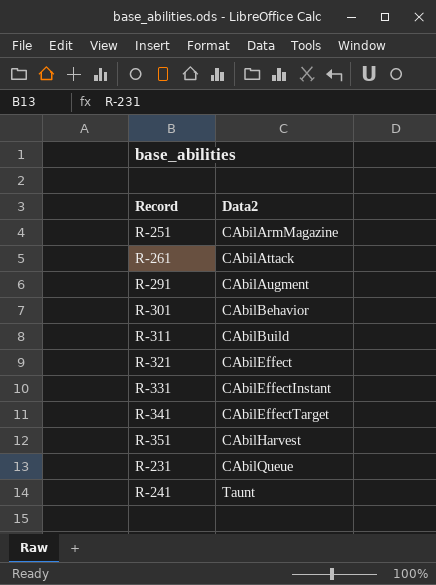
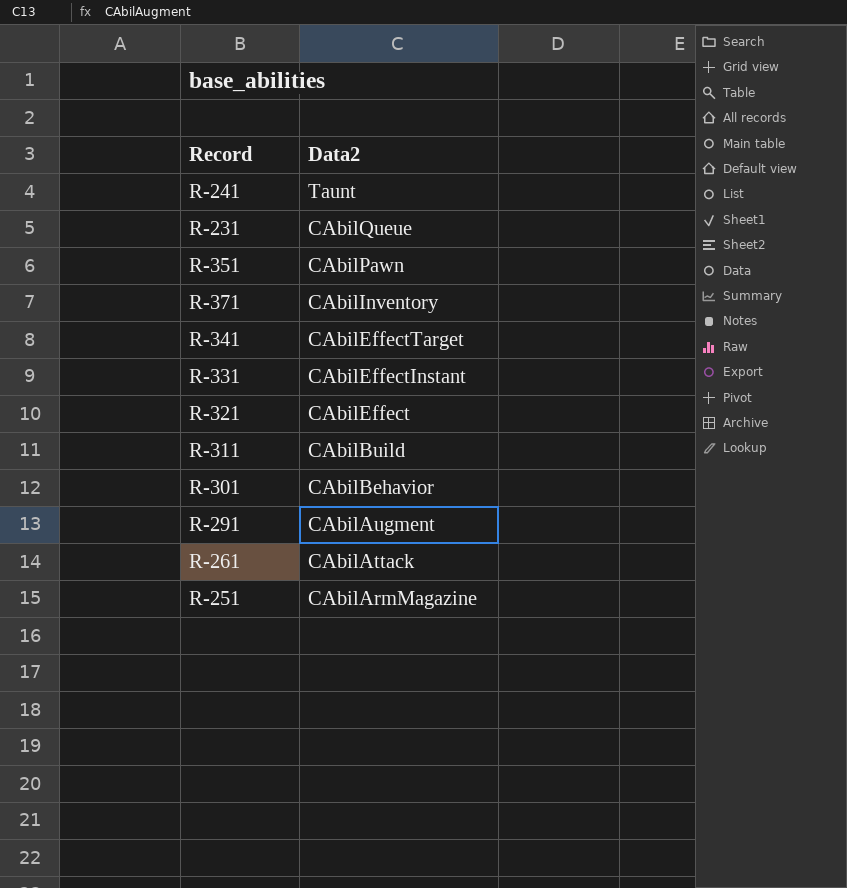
row order: Data2 ascending -> Data2 descending
R-351 | Data2: CAbilHarvest -> CAbilPawn
row R-371: none -> CAbilInventory

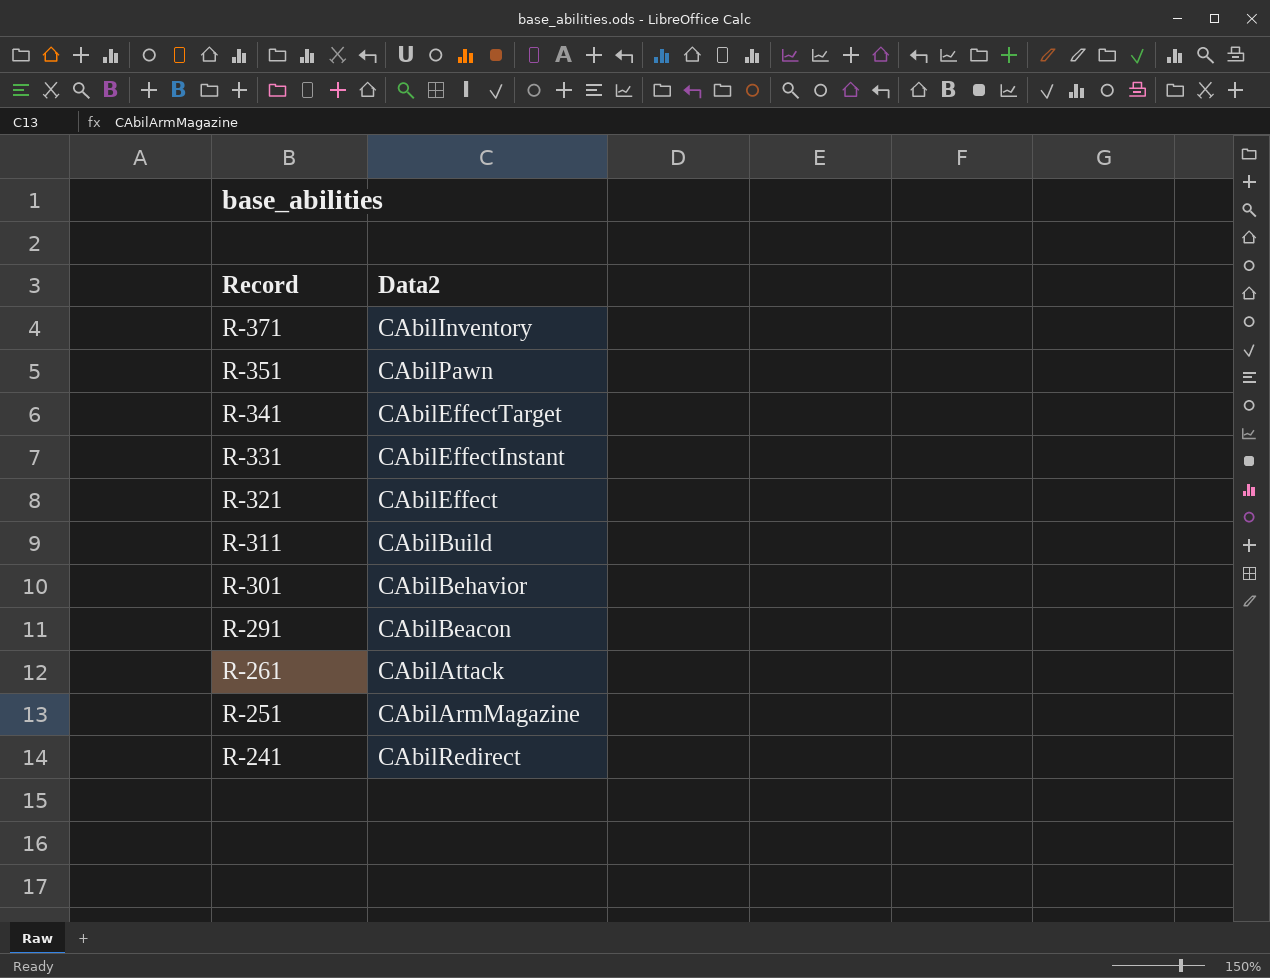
row order: Data2 descending -> Record descending
row R-231: CAbilQueue -> none
R-291 | Data2: CAbilAugment -> CAbilBeacon
R-241 | Data2: Taunt -> CAbilRedirect

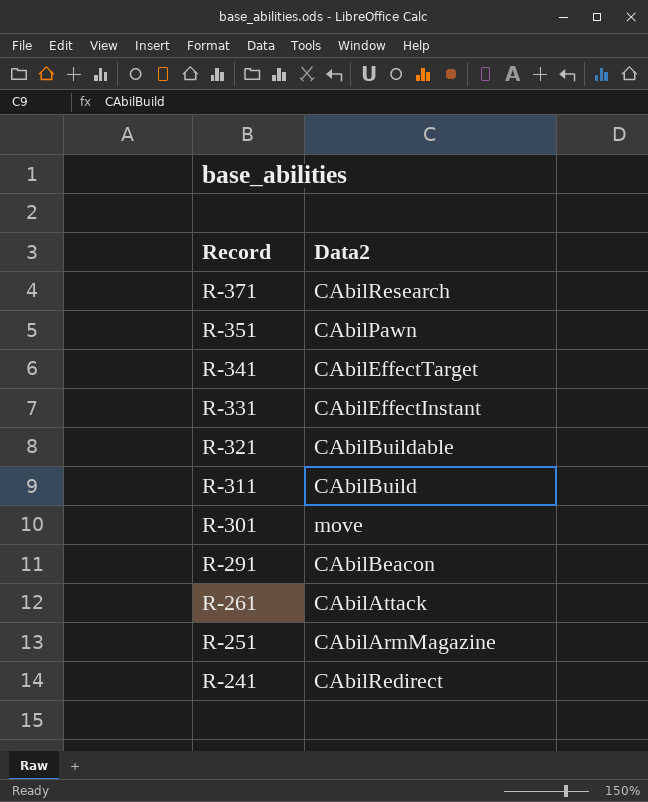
R-371 | Data2: CAbilInventory -> CAbilResearch
R-321 | Data2: CAbilEffect -> CAbilBuildable
R-301 | Data2: CAbilBehavior -> move

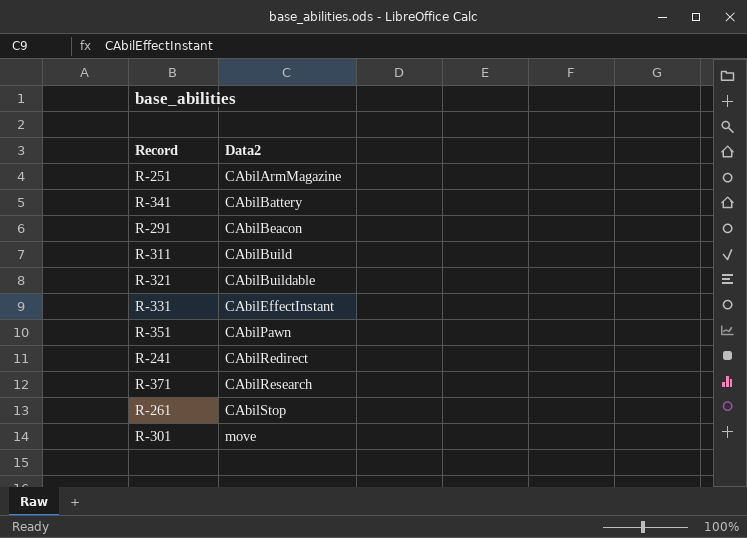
row order: Record descending -> Data2 ascending
R-341 | Data2: CAbilEffectTarget -> CAbilBattery
R-261 | Data2: CAbilAttack -> CAbilStop

